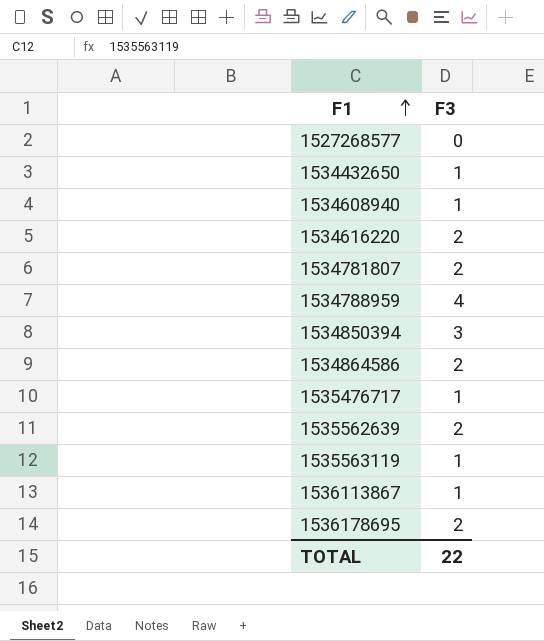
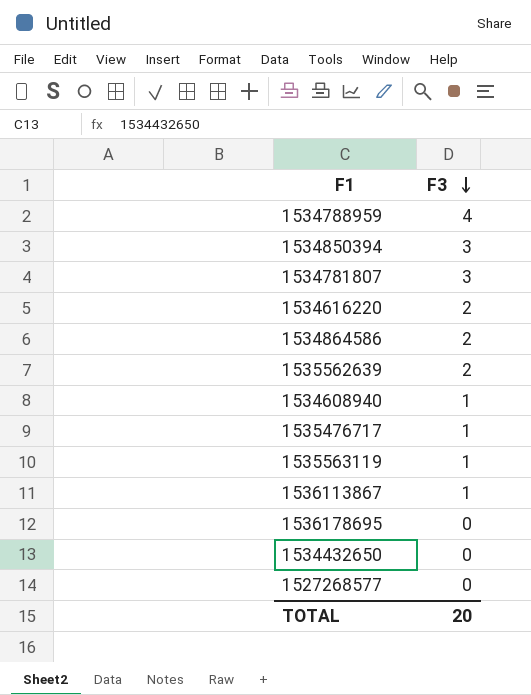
row order: F1 ascending -> F3 descending
1534781807 | F3: 2 -> 3
1536178695 | F3: 2 -> 0
1534432650 | F3: 1 -> 0
TOTAL | F3: 22 -> 20

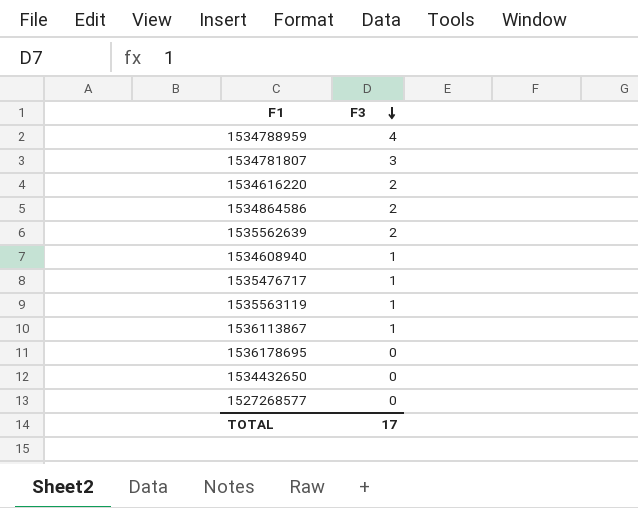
row 1534850394: 3 -> none
TOTAL | F3: 20 -> 17

